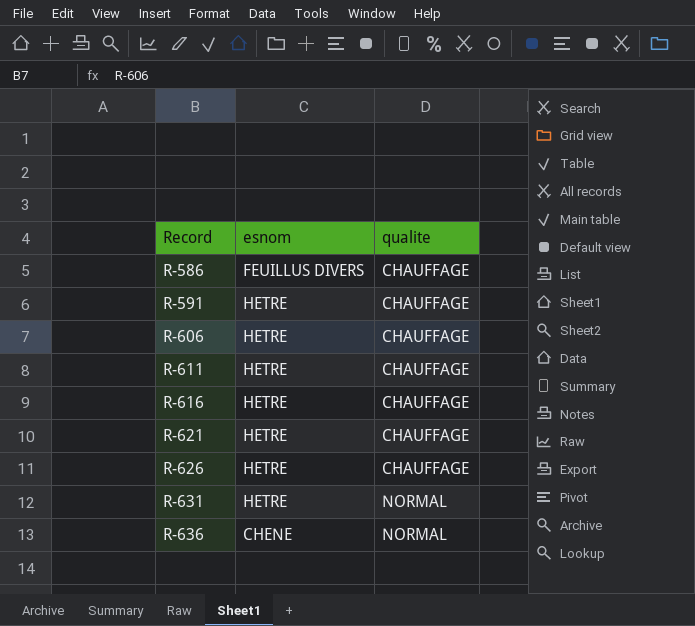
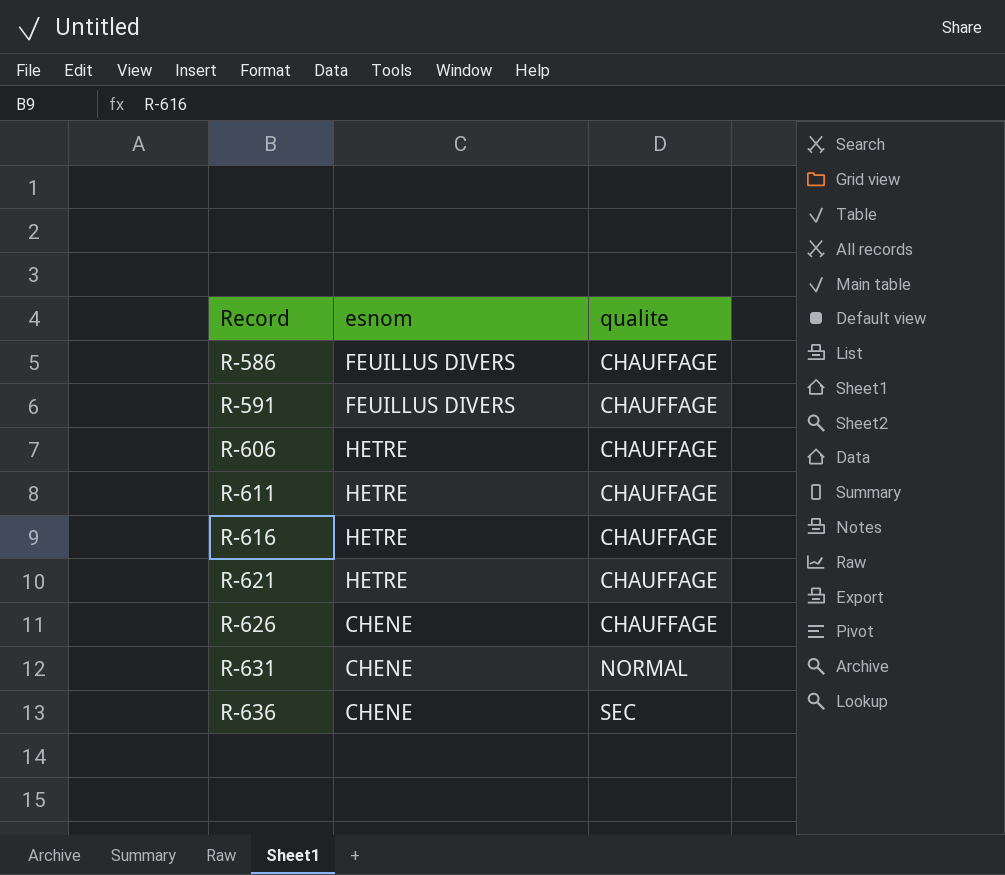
R-591 | esnom: HETRE -> FEUILLUS DIVERS
R-626 | esnom: HETRE -> CHENE
R-631 | esnom: HETRE -> CHENE
R-636 | qualite: NORMAL -> SEC

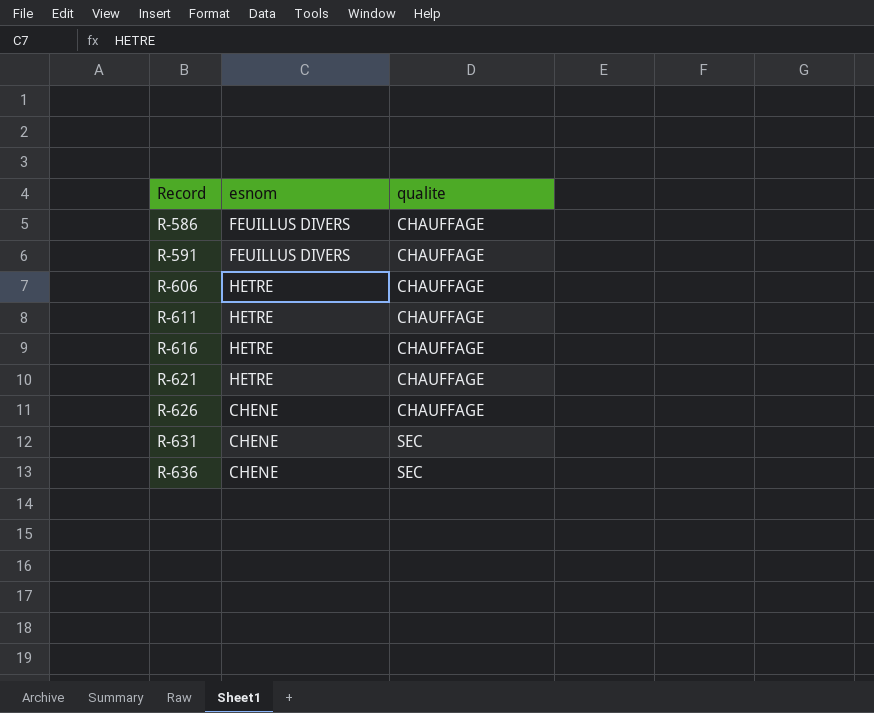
R-631 | qualite: NORMAL -> SEC

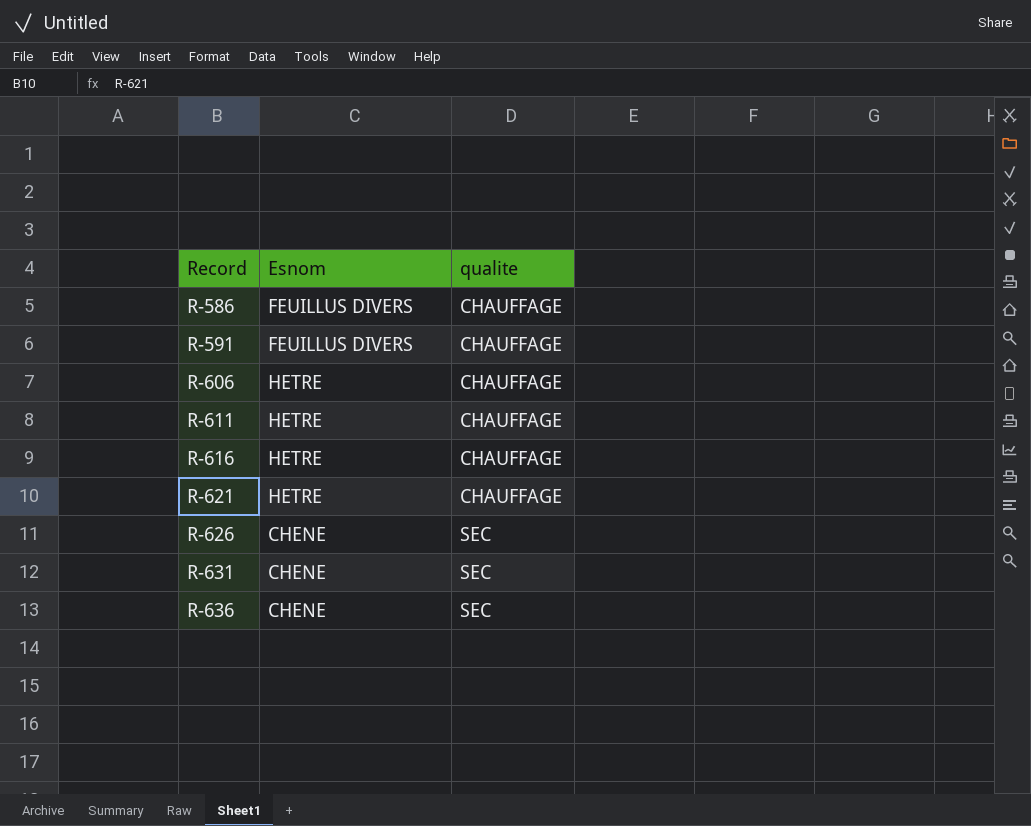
column name: esnom -> Esnom
R-626 | qualite: CHAUFFAGE -> SEC

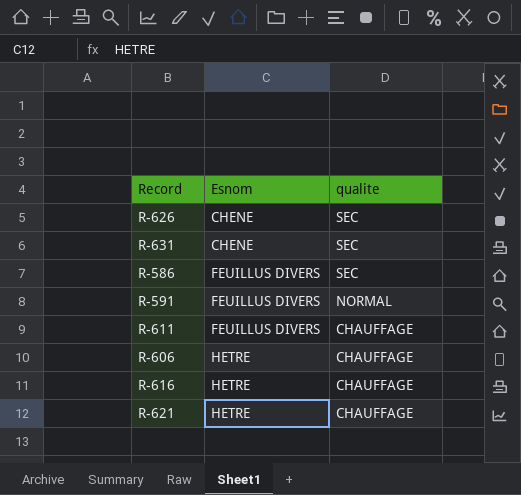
row order: Record ascending -> Esnom ascending
row R-636: CHENE | SEC -> none
R-586 | qualite: CHAUFFAGE -> SEC
R-591 | qualite: CHAUFFAGE -> NORMAL
R-611 | Esnom: HETRE -> FEUILLUS DIVERS

